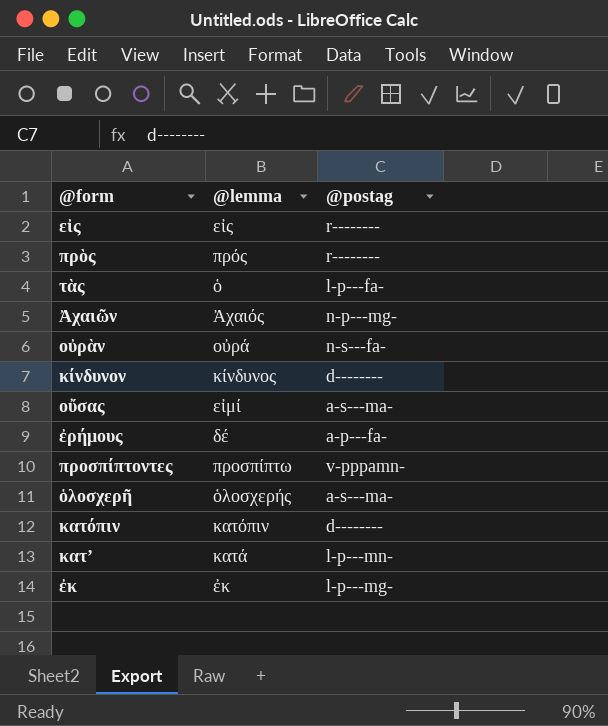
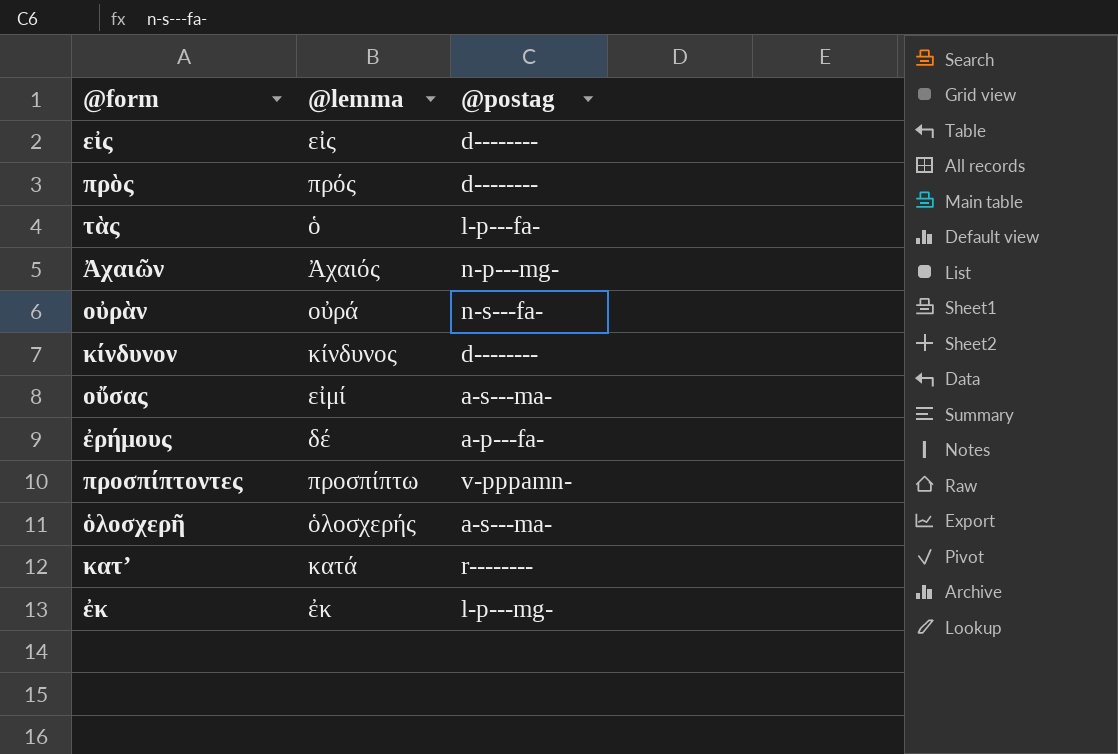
row κατόπιν: κατόπιν | d-------- -> none
εἰς | @postag: r-------- -> d--------
πρὸς | @postag: r-------- -> d--------
κατʼ | @postag: l-p---mn- -> r--------

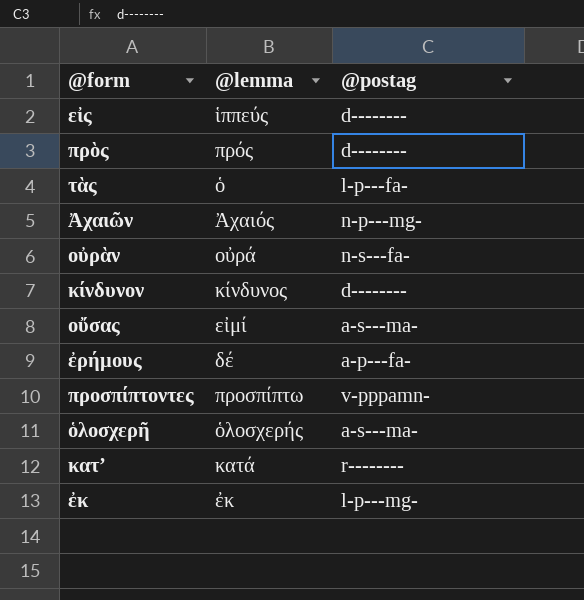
εἰς | @lemma: εἰς -> ἱππεύς

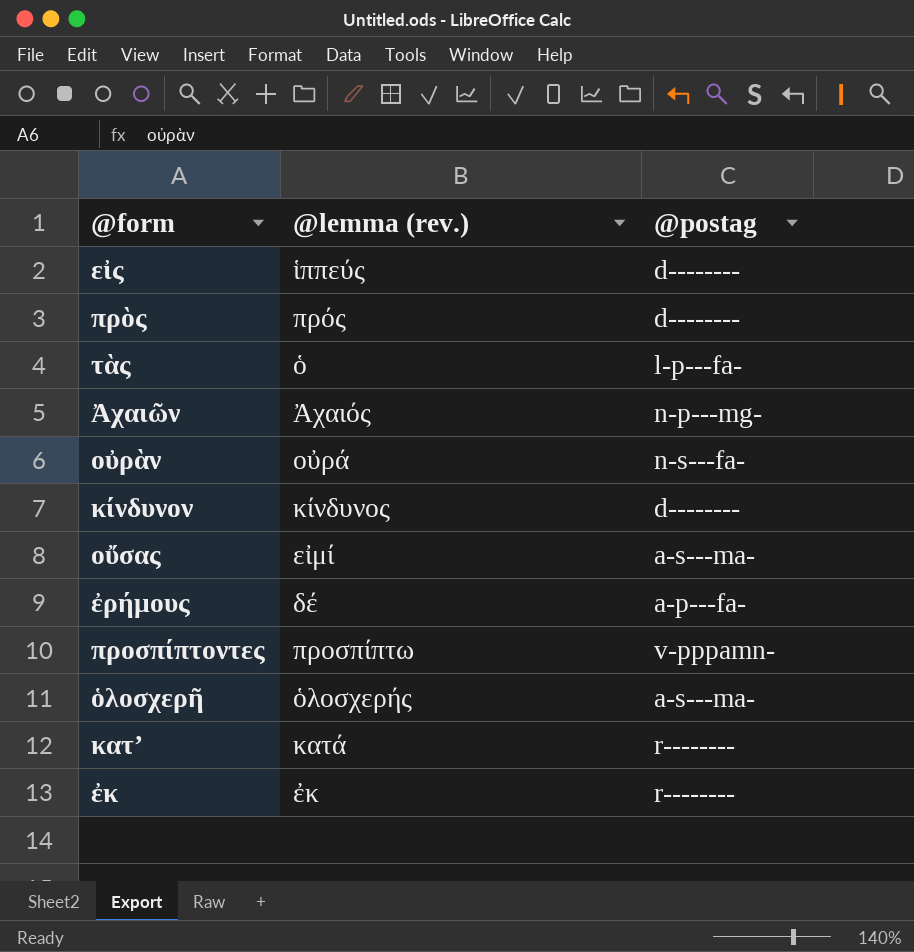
column name: @lemma -> @lemma (rev.)
ἐκ | @postag: l-p---mg- -> r--------

